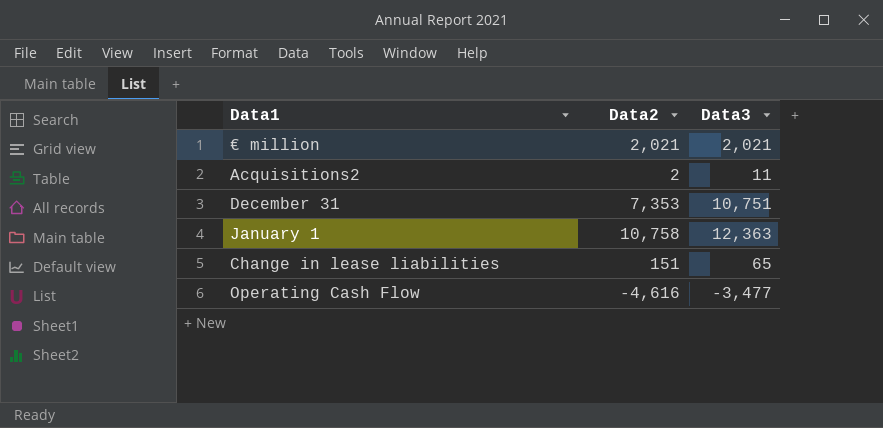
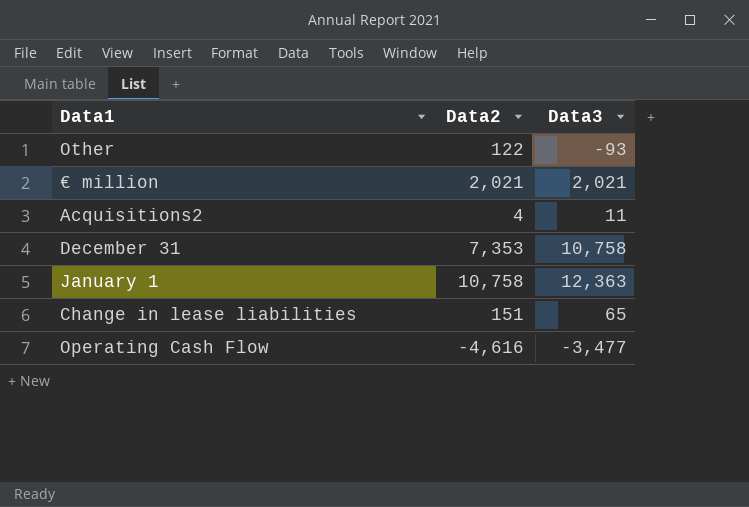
row Other: none -> 122 | -93
Acquisitions2 | Data2: 2 -> 4
December 31 | Data3: 10,751 -> 10,758

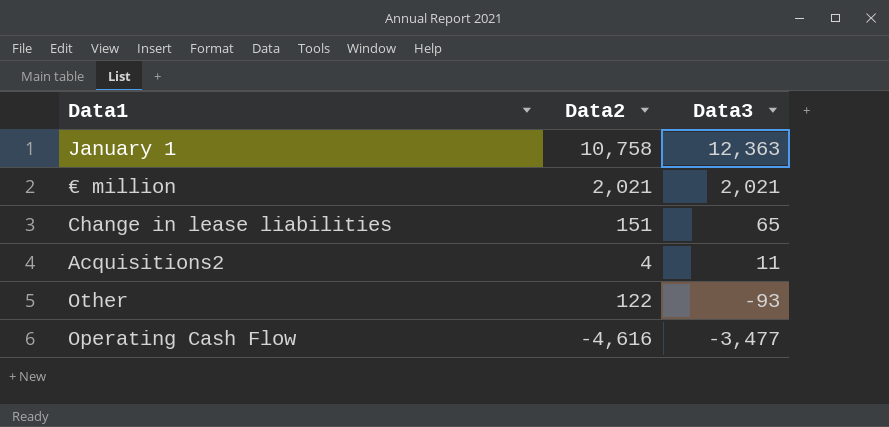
row order: none -> Data3 descending
row December 31: 7,353 | 10,758 -> none

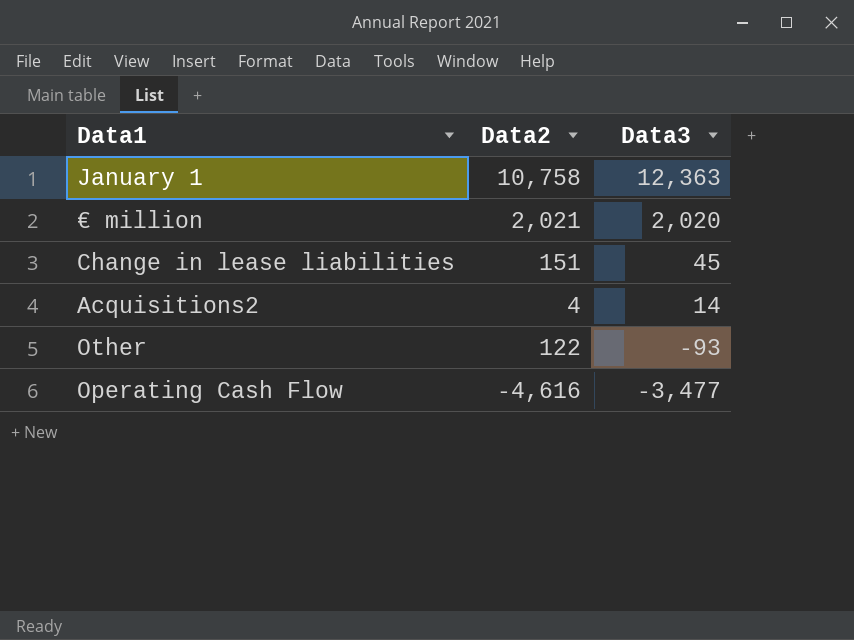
€ million | Data3: 2,021 -> 2,020
Change in lease liabilities | Data3: 65 -> 45
Acquisitions2 | Data3: 11 -> 14

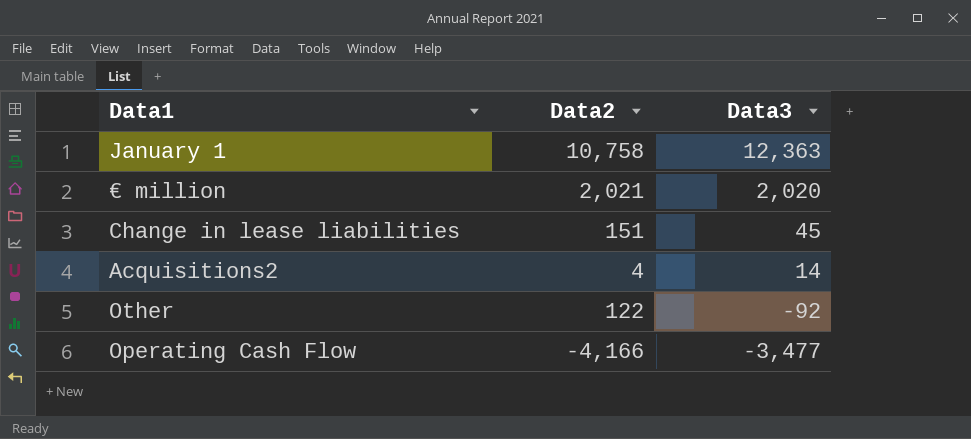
Other | Data3: -93 -> -92
Operating Cash Flow | Data2: -4,616 -> -4,166

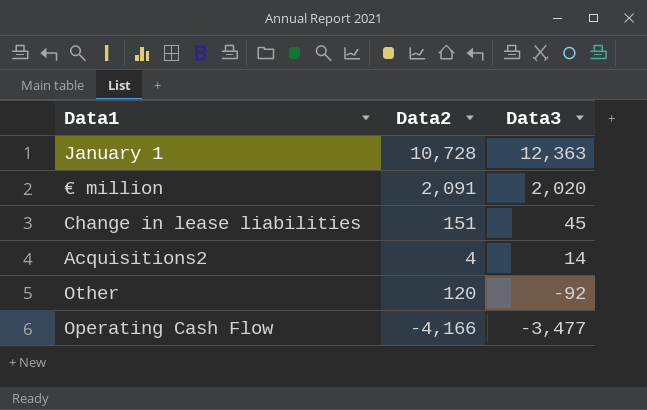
January 1 | Data2: 10,758 -> 10,728
€ million | Data2: 2,021 -> 2,091
Other | Data2: 122 -> 120

